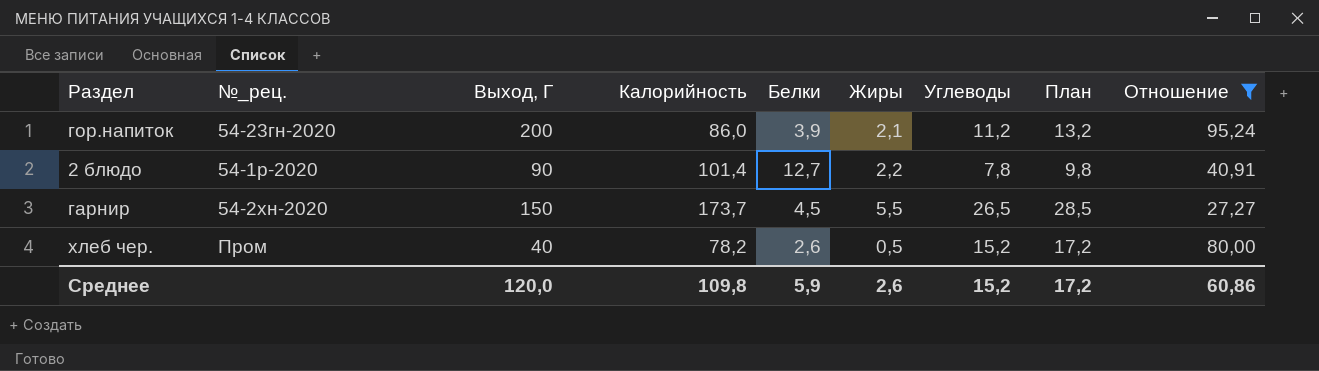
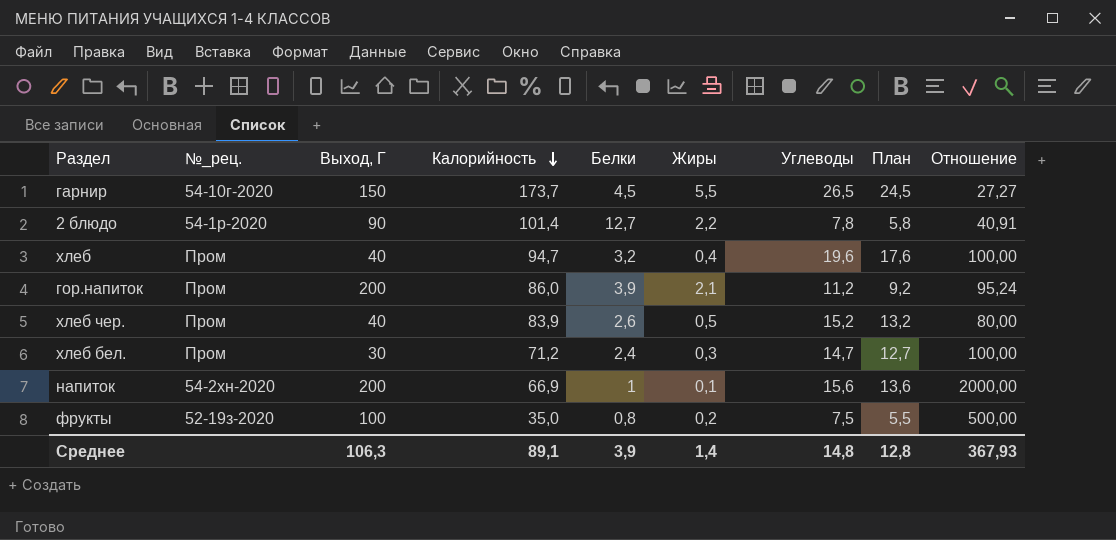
filter: Отношение <= 95,24 -> none
row order: none -> Калорийность descending
column План | formula: [Углеводы] + 2 -> [Углеводы] - 2
гарнир | №_рец.: 54-2хн-2020 -> 54-10г-2020
гор.напиток | №_рец.: 54-23гн-2020 -> Пром
хлеб чер. | Калорийность: 78,2 -> 83,9
Среднее | Выход, Г: 120,0 -> 106,3
Среднее | Калорийность: 109,8 -> 89,1
Среднее | Белки: 5,9 -> 3,9
Среднее | Жиры: 2,6 -> 1,4
Среднее | Углеводы: 15,2 -> 14,8
Среднее | План: 17,2 -> 12,8
Среднее | Отношение: 60,86 -> 367,93

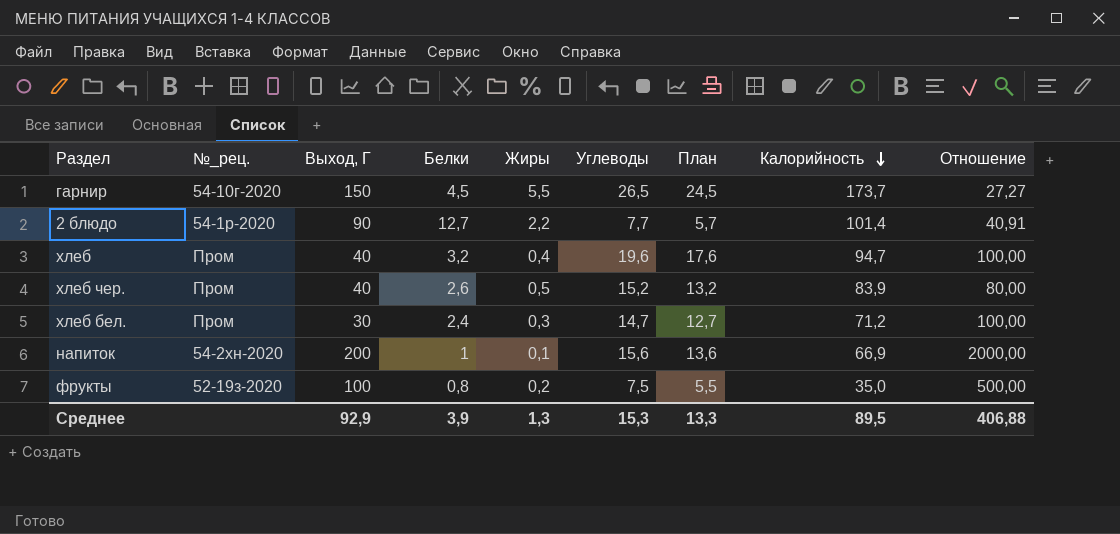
column Калорийность | position: 4 -> 8
row гор.напиток: Пром | 200 | 86,0 | 3,9 | 2,1 | 11,2 | 9,2 | 95,24 -> none
2 блюдо | Углеводы: 7,8 -> 7,7
2 блюдо | План: 5,8 -> 5,7
Среднее | Выход, Г: 106,3 -> 92,9
Среднее | Жиры: 1,4 -> 1,3
Среднее | Углеводы: 14,8 -> 15,3
Среднее | План: 12,8 -> 13,3
Среднее | Калорийность: 89,1 -> 89,5
Среднее | Отношение: 367,93 -> 406,88

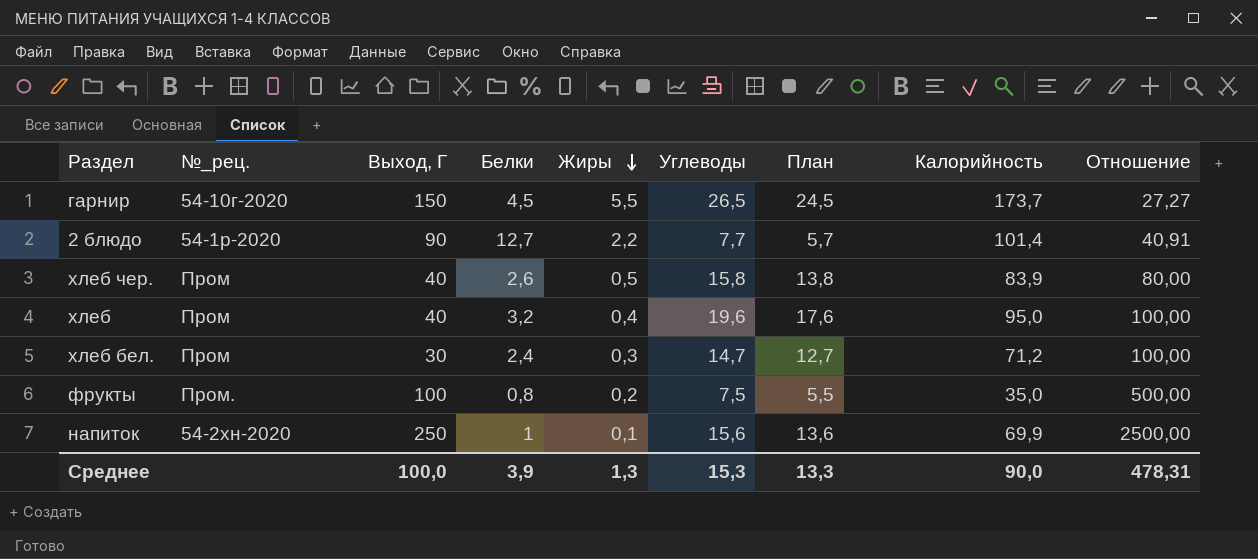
row order: Калорийность descending -> Жиры descending
хлеб чер. | Углеводы: 15,2 -> 15,8
хлеб чер. | План: 13,2 -> 13,8
хлеб | Калорийность: 94,7 -> 95,0
фрукты | №_рец.: 52-19з-2020 -> Пром.
напиток | Выход, Г: 200 -> 250
напиток | Калорийность: 66,9 -> 69,9
напиток | Отношение: 2000,00 -> 2500,00
Среднее | Выход, Г: 92,9 -> 100,0
Среднее | Калорийность: 89,5 -> 90,0
Среднее | Отношение: 406,88 -> 478,31

